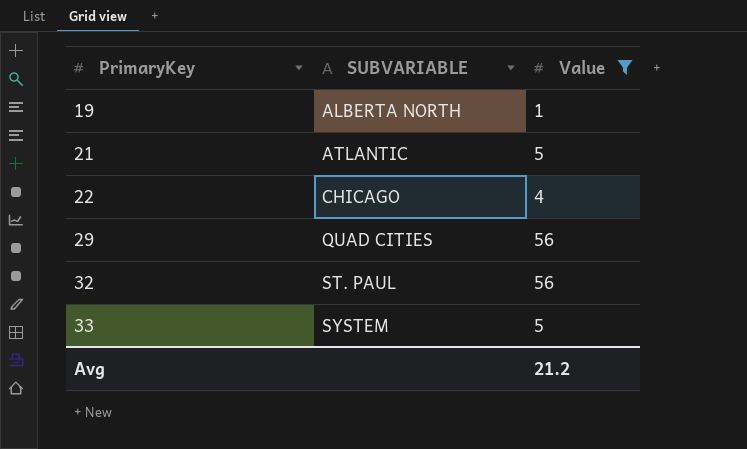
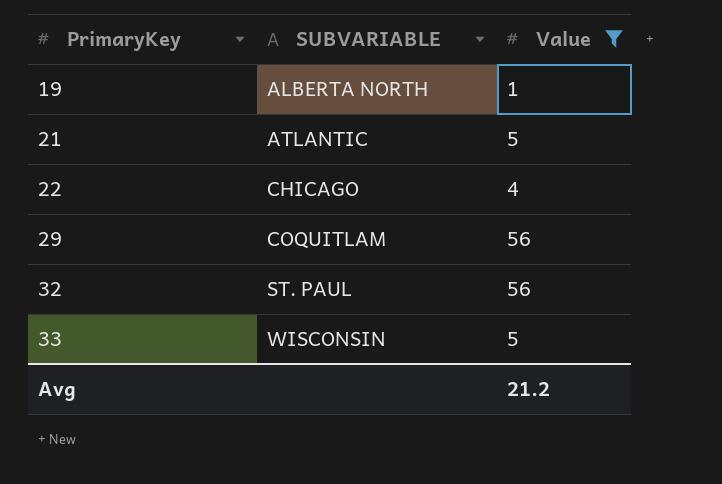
29 | SUBVARIABLE: QUAD CITIES -> COQUITLAM
33 | SUBVARIABLE: SYSTEM -> WISCONSIN

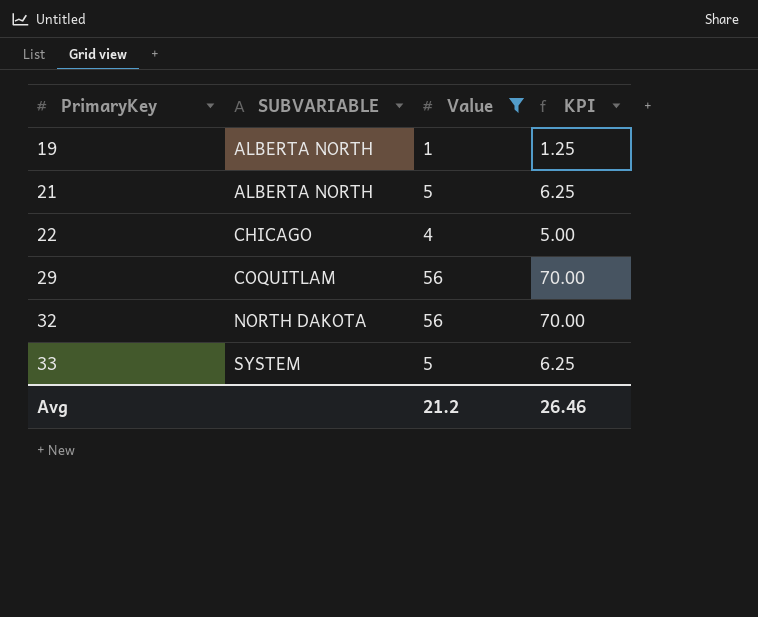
column KPI | formula: none -> [Value] * 1.25
21 | SUBVARIABLE: ATLANTIC -> ALBERTA NORTH
32 | SUBVARIABLE: ST. PAUL -> NORTH DAKOTA
33 | SUBVARIABLE: WISCONSIN -> SYSTEM

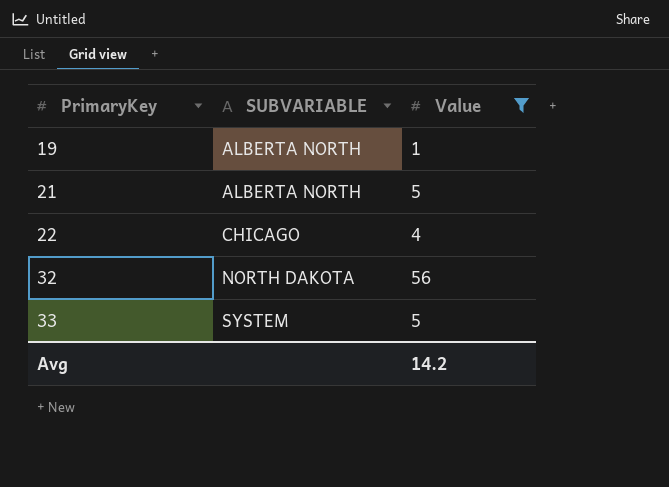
column KPI | formula: [Value] * 1.25 -> none
row 29: COQUITLAM | 56 | 70.00 -> none
Avg | Value: 21.2 -> 14.2

